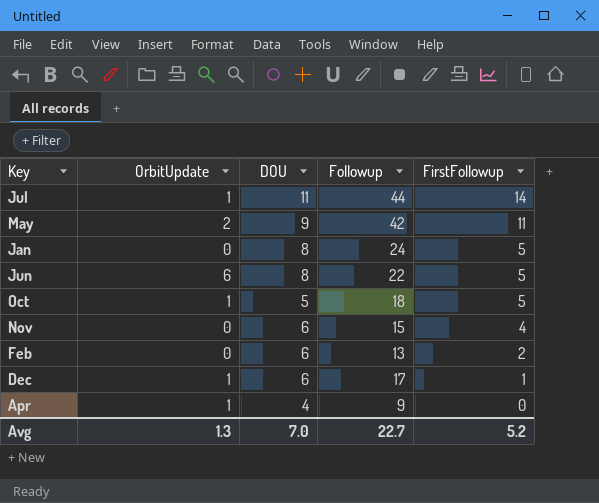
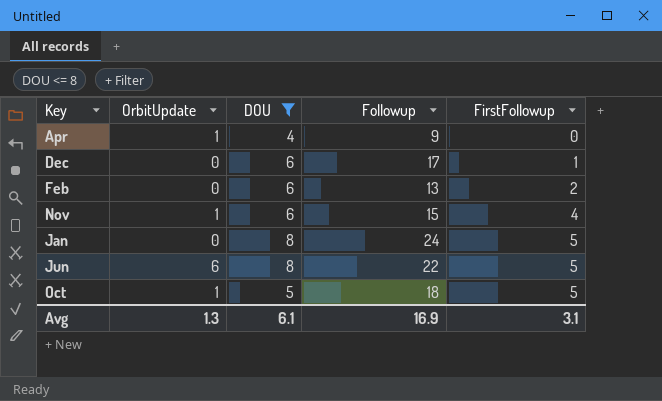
filter: none -> DOU <= 8
row order: FirstFollowup descending -> FirstFollowup ascending
Dec | OrbitUpdate: 1 -> 0
Nov | OrbitUpdate: 0 -> 1
Avg | DOU: 7.0 -> 6.1
Avg | Followup: 22.7 -> 16.9
Avg | FirstFollowup: 5.2 -> 3.1

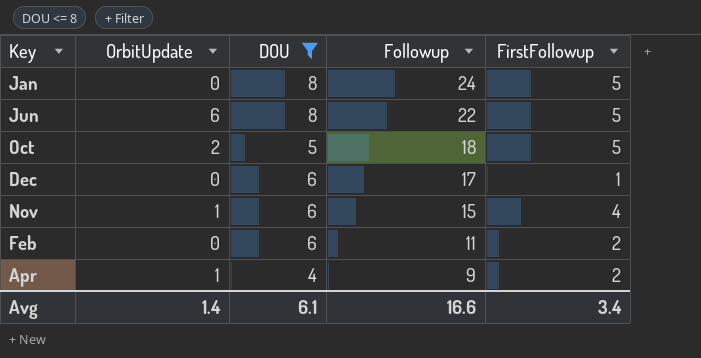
row order: FirstFollowup ascending -> Followup descending
Oct | OrbitUpdate: 1 -> 2
Feb | Followup: 13 -> 11
Apr | FirstFollowup: 0 -> 2
Avg | OrbitUpdate: 1.3 -> 1.4
Avg | Followup: 16.9 -> 16.6
Avg | FirstFollowup: 3.1 -> 3.4

